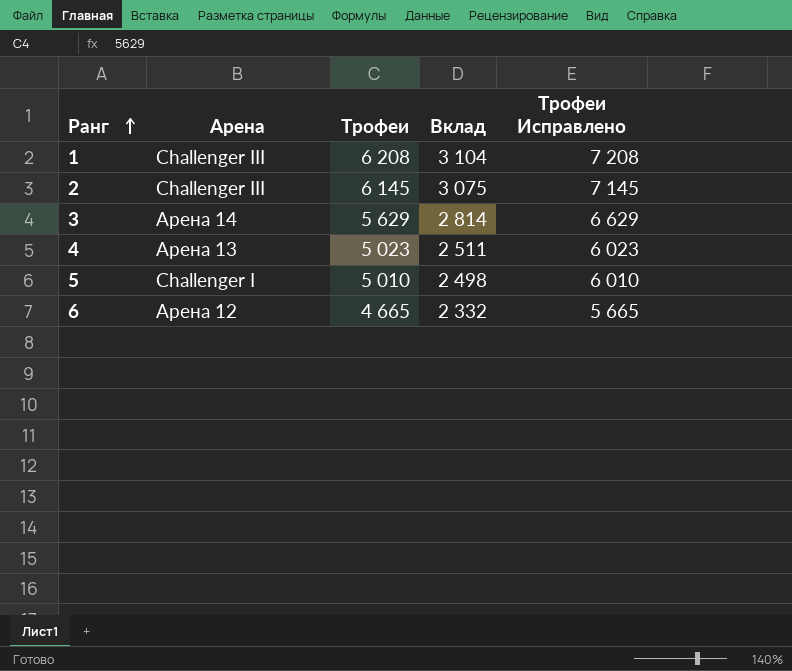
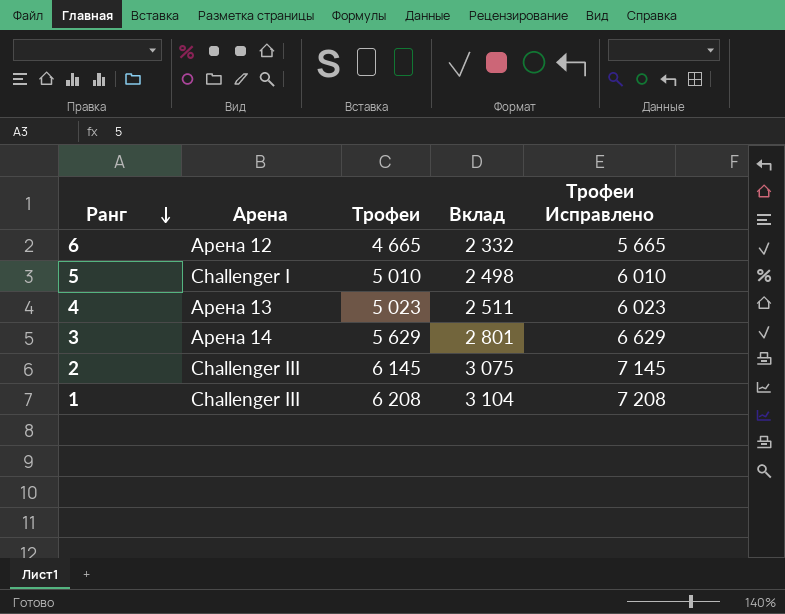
row order: Ранг ascending -> Ранг descending
3 | Вклад: 2 814 -> 2 801

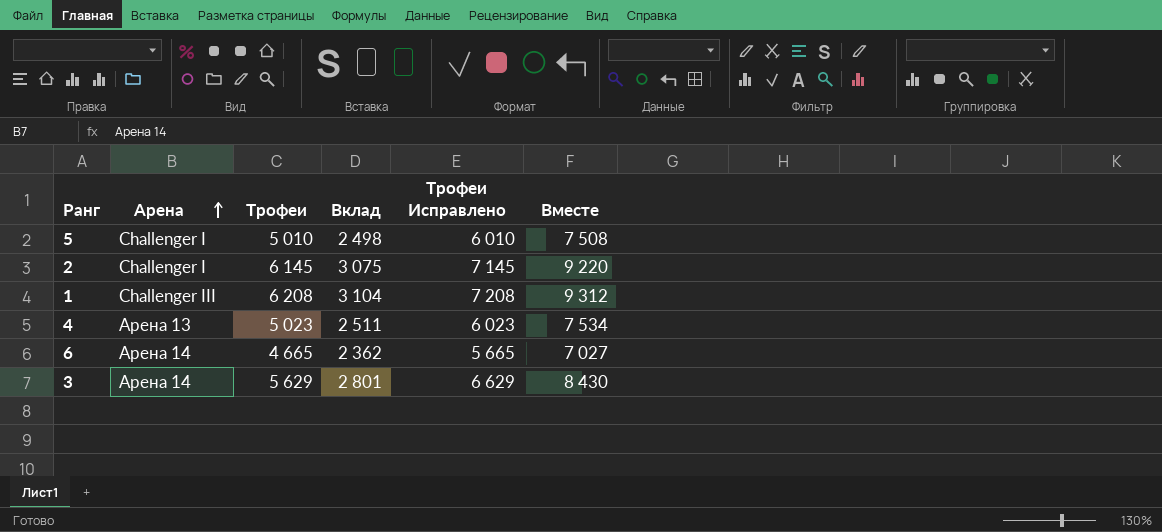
row order: Ранг descending -> Арена ascending
column Вместе | formula: none -> [Трофеи] + [Вклад]
2 | Арена: Challenger III -> Challenger I
6 | Арена: Арена 12 -> Арена 14
6 | Вклад: 2 332 -> 2 362

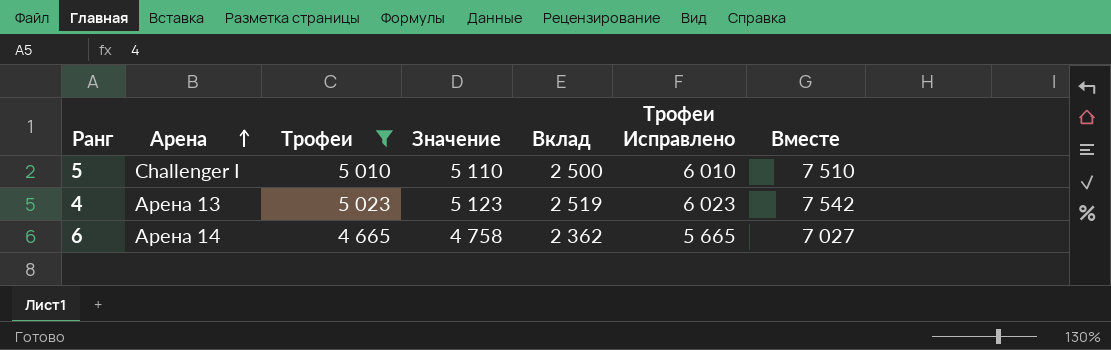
filter: none -> Трофеи <= 5 023
column Значение | formula: none -> [Трофеи] * 1,02
5 | Вклад: 2 498 -> 2 500
5 | Вместе: 7 508 -> 7 510
4 | Вклад: 2 511 -> 2 519
4 | Вместе: 7 534 -> 7 542

